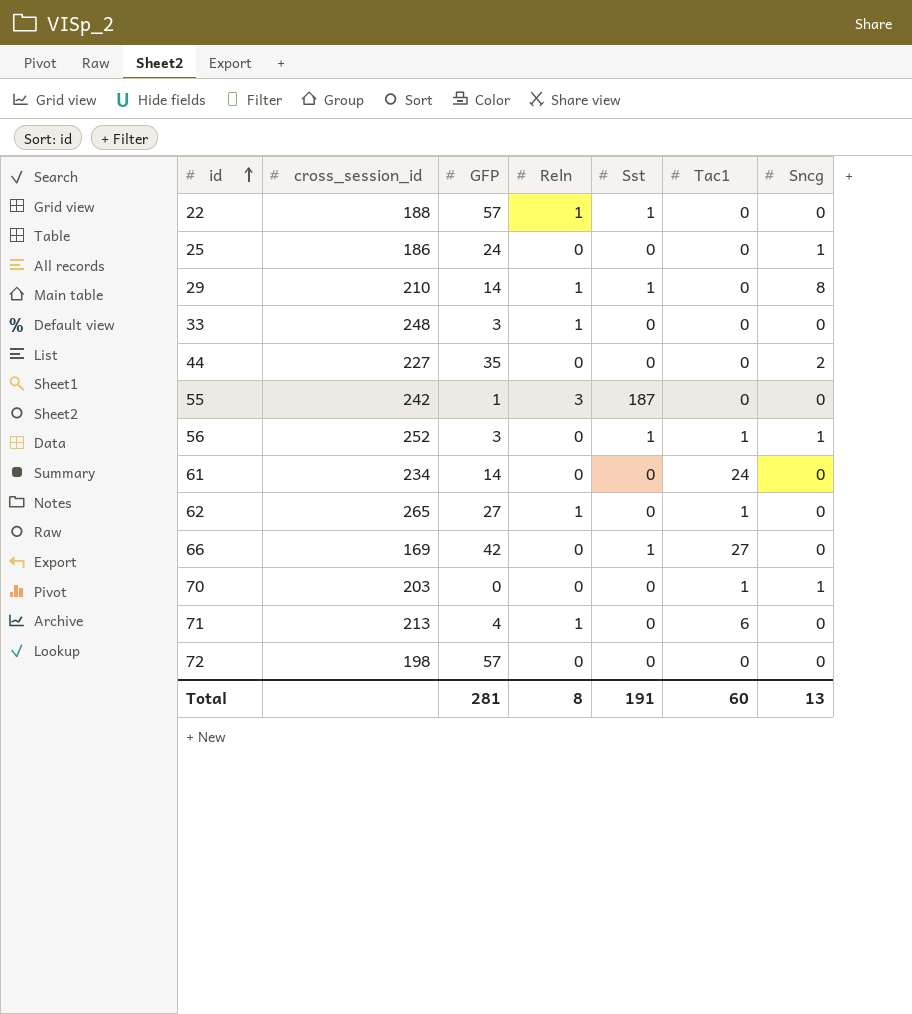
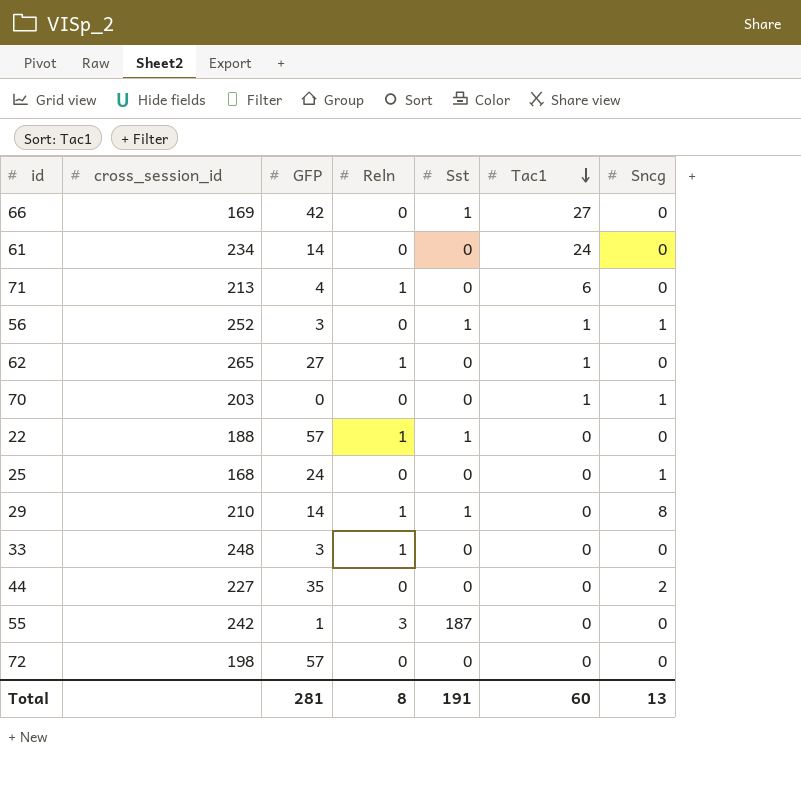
row order: id ascending -> Tac1 descending
25 | cross_session_id: 186 -> 168

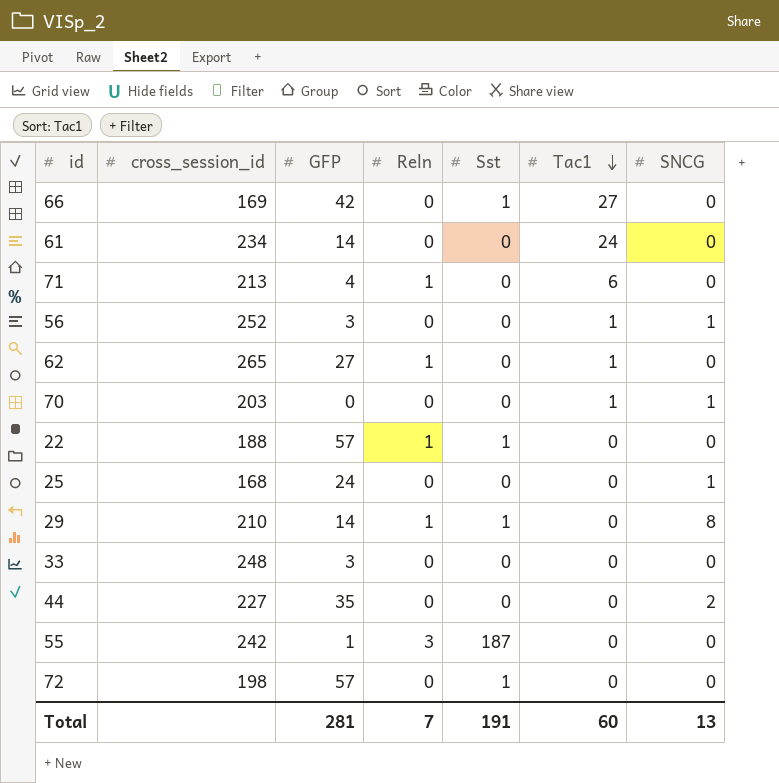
column name: Sncg -> SNCG
56 | Sst: 1 -> 0
33 | Reln: 1 -> 0
72 | Sst: 0 -> 1
Total | Reln: 8 -> 7

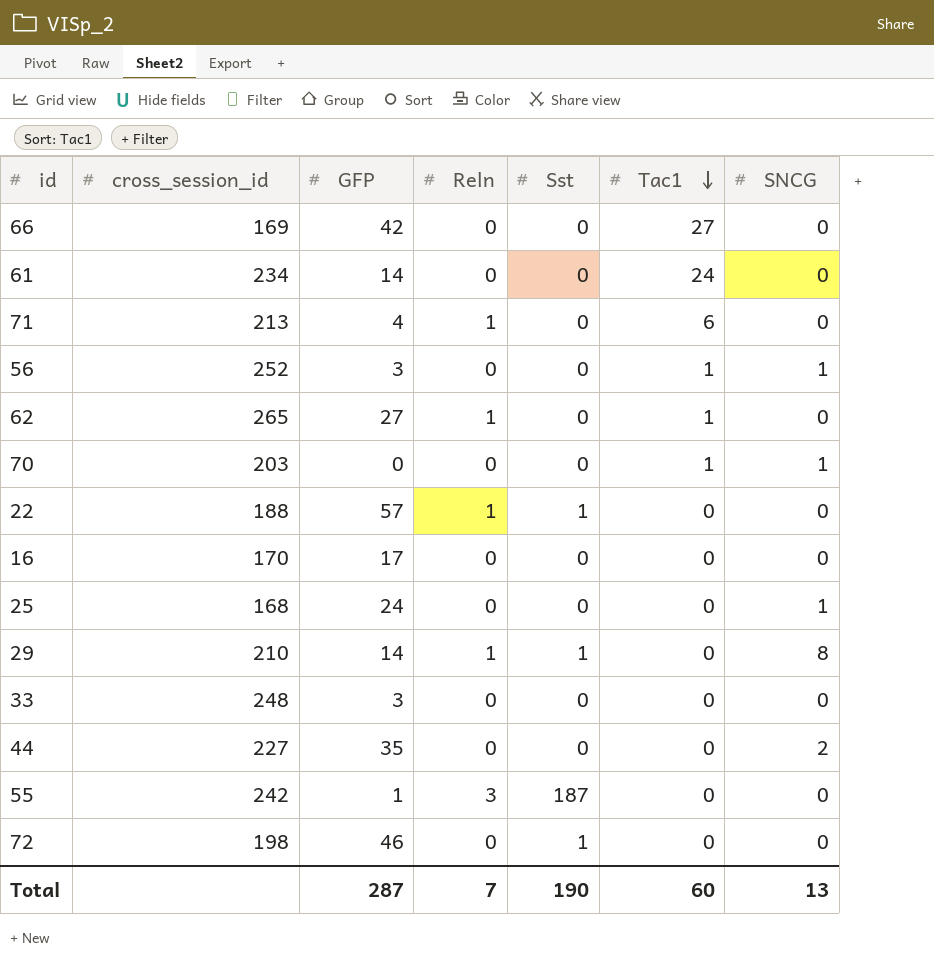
66 | Sst: 1 -> 0
row 16: none -> 170 | 17 | 0 | 0 | 0 | 0
72 | GFP: 57 -> 46
Total | GFP: 281 -> 287
Total | Sst: 191 -> 190

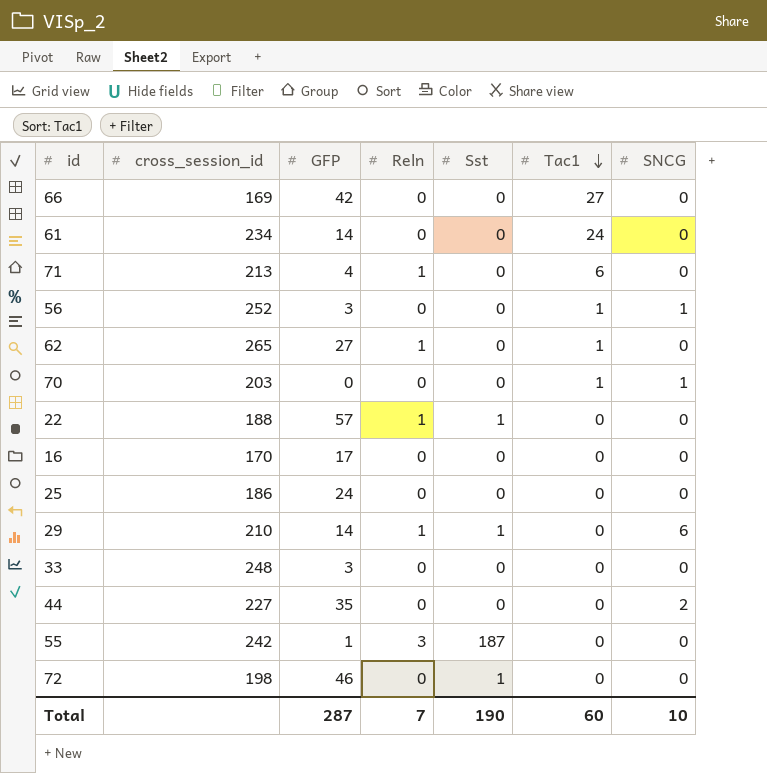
25 | cross_session_id: 168 -> 186
25 | SNCG: 1 -> 0
29 | SNCG: 8 -> 6
Total | SNCG: 13 -> 10

